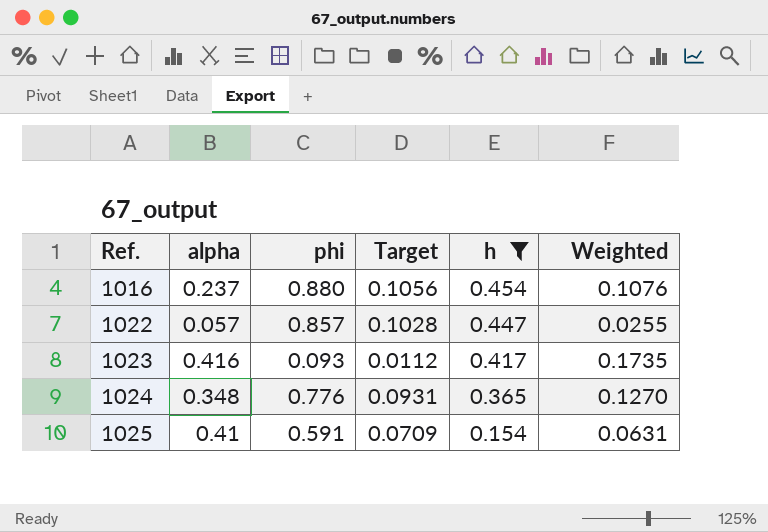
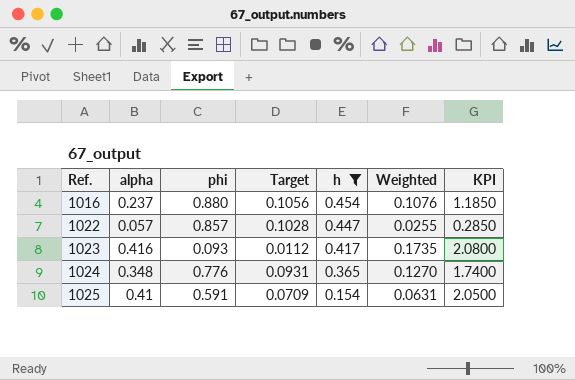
column KPI | formula: none -> [alpha] * 5

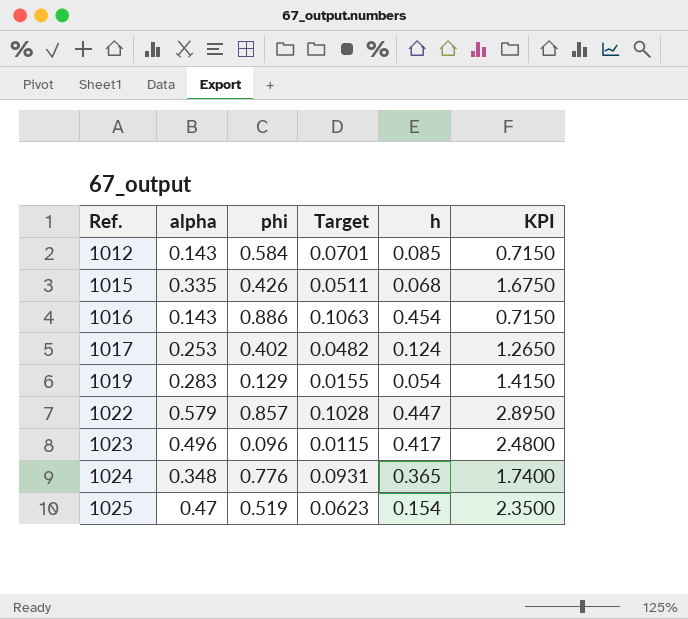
filter: h >= 0.154 -> none
column Weighted | formula: [alpha] * [h] -> none
1016 | alpha: 0.237 -> 0.143
1016 | phi: 0.880 -> 0.886
1016 | Target: 0.1056 -> 0.1063
1016 | KPI: 1.1850 -> 0.7150
1022 | alpha: 0.057 -> 0.579
1022 | KPI: 0.2850 -> 2.8950
1023 | alpha: 0.416 -> 0.496
1023 | phi: 0.093 -> 0.096
1023 | Target: 0.0112 -> 0.0115
1023 | KPI: 2.0800 -> 2.4800
1025 | alpha: 0.41 -> 0.47
1025 | phi: 0.591 -> 0.519
1025 | Target: 0.0709 -> 0.0623
1025 | KPI: 2.0500 -> 2.3500

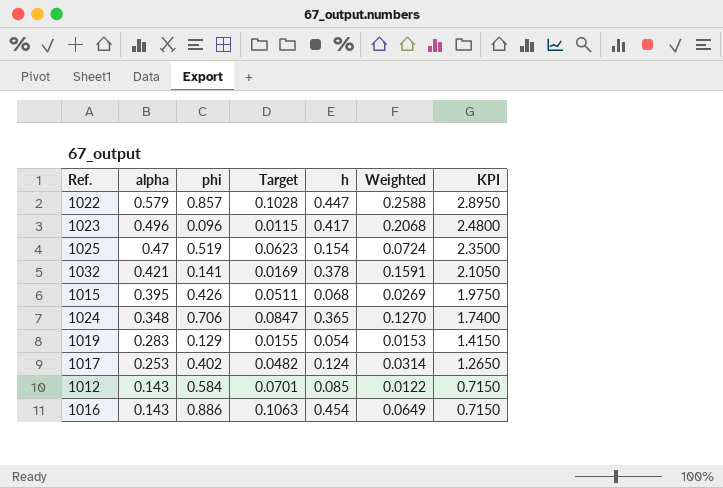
row order: Ref. ascending -> alpha descending
column Weighted | formula: none -> [alpha] * [h]
row 1032: none -> 0.421 | 0.141 | 0.0169 | 0.378 | 0.1591 | 2.1050
1015 | alpha: 0.335 -> 0.395
1015 | KPI: 1.6750 -> 1.9750
1024 | phi: 0.776 -> 0.706
1024 | Target: 0.0931 -> 0.0847

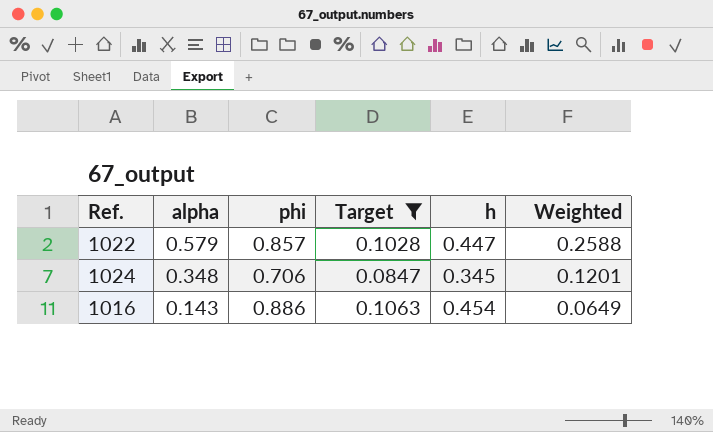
filter: none -> Target >= 0.0847
column KPI | formula: [alpha] * 5 -> none
1024 | h: 0.365 -> 0.345
1024 | Weighted: 0.1270 -> 0.1201

